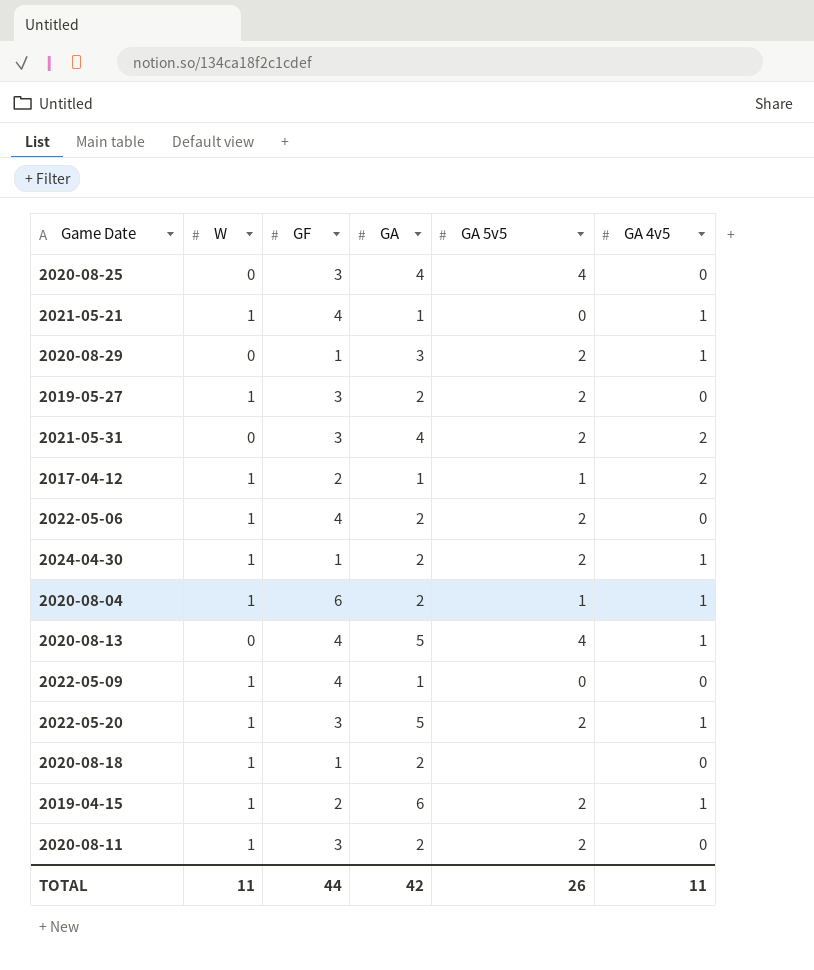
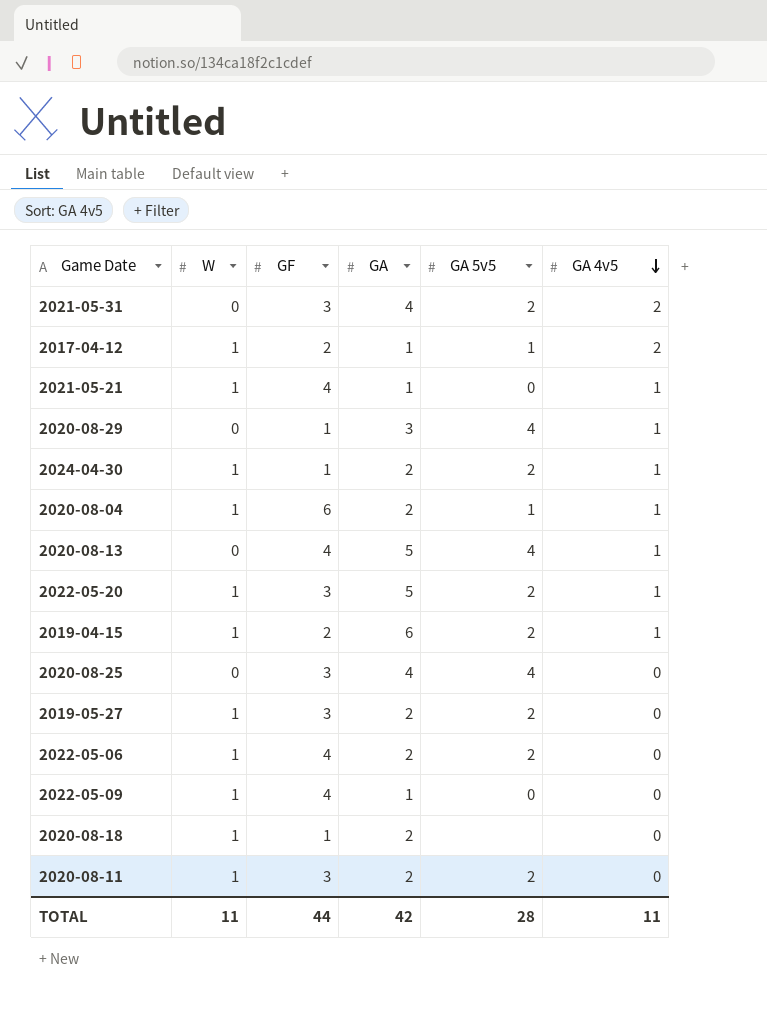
row order: none -> GA 4v5 descending
2020-08-29 | GA 5v5: 2 -> 4
TOTAL | GA 5v5: 26 -> 28

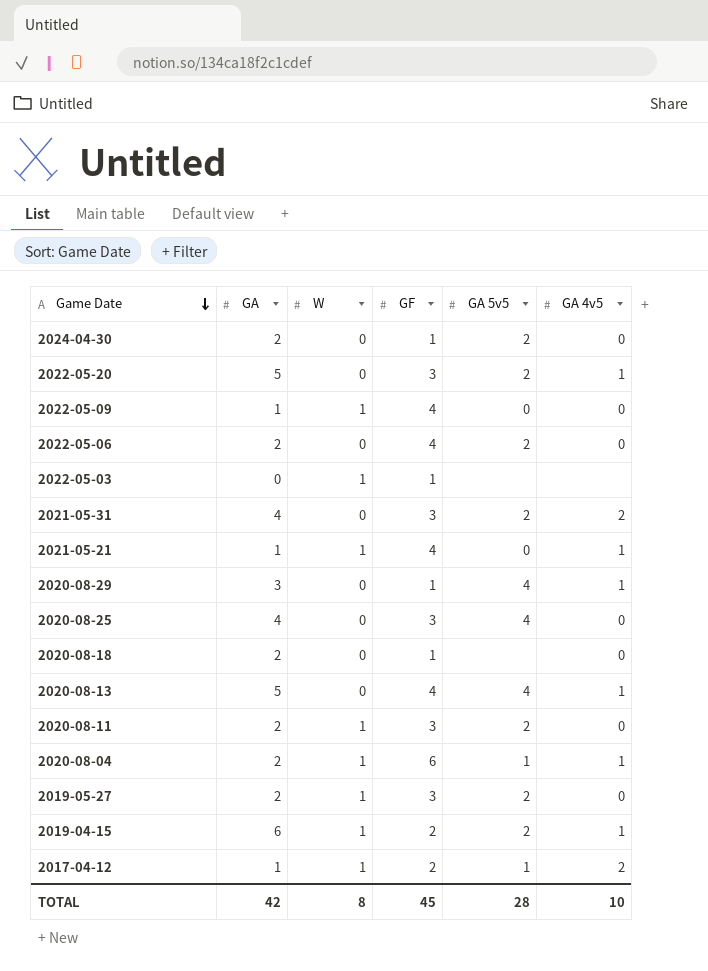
row order: GA 4v5 descending -> Game Date descending
column GA | position: 4 -> 2
2024-04-30 | W: 1 -> 0
2024-04-30 | GA 4v5: 1 -> 0
2022-05-20 | W: 1 -> 0
2022-05-06 | W: 1 -> 0
row 2022-05-03: none -> 0 | 1 | 1 | none | none
2020-08-18 | W: 1 -> 0
TOTAL | W: 11 -> 8
TOTAL | GF: 44 -> 45
TOTAL | GA 4v5: 11 -> 10

